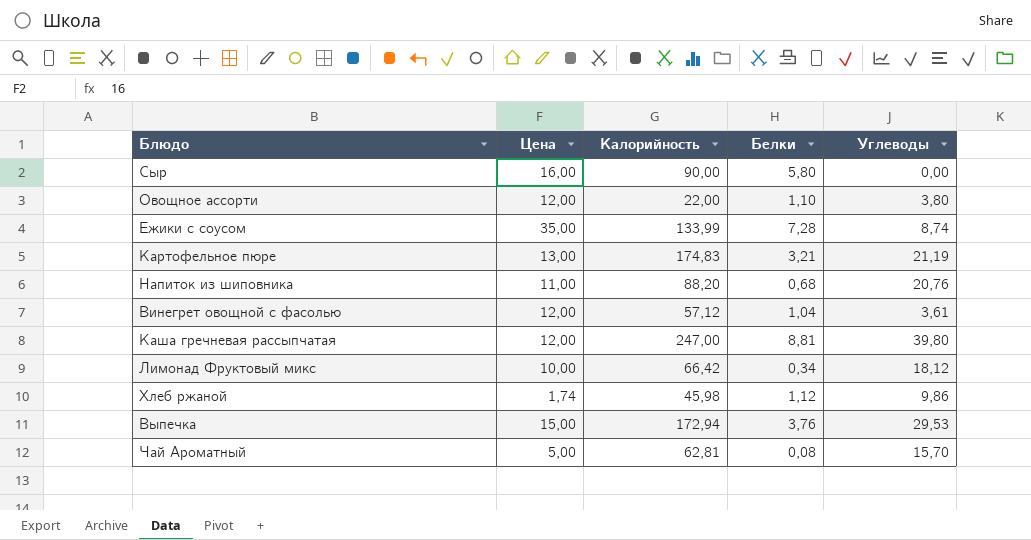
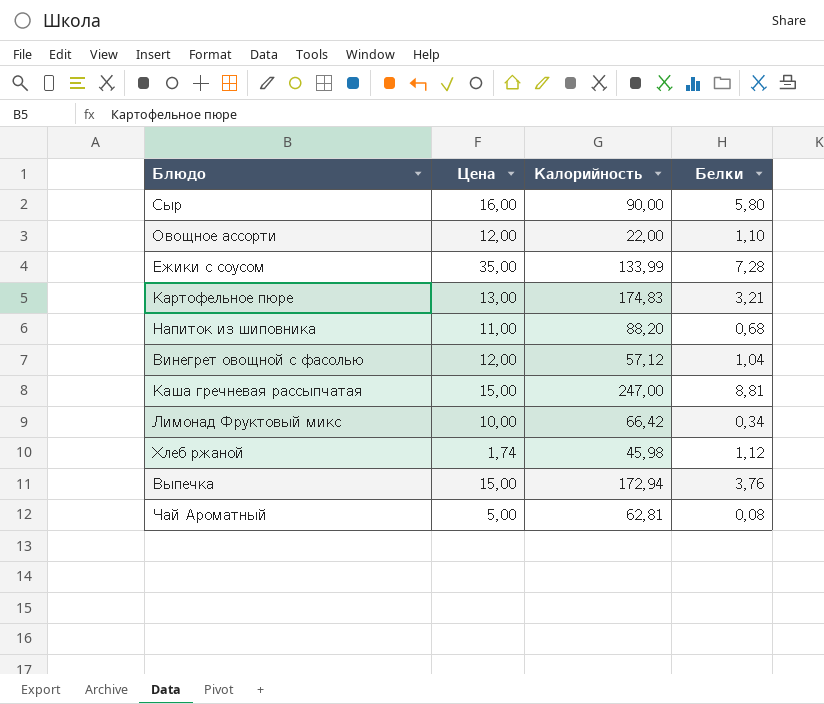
column Углеводы | position: 5 -> none
Каша гречневая рассыпчатая | Цена: 12,00 -> 15,00

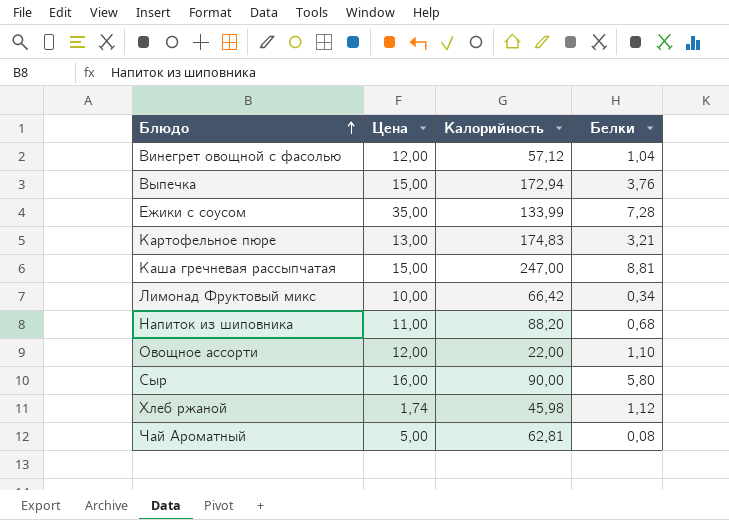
row order: none -> Блюдо ascending

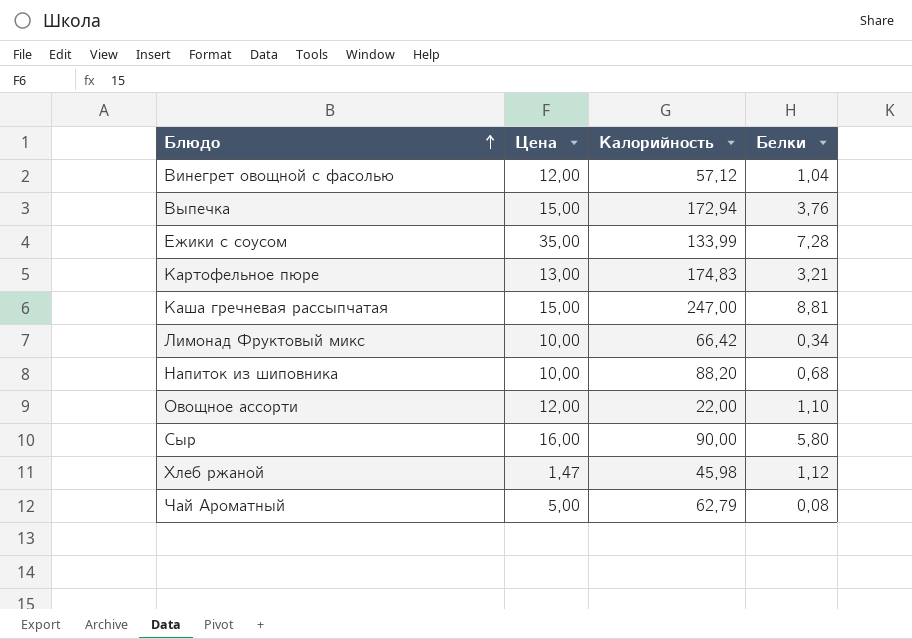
Напиток из шиповника | Цена: 11,00 -> 10,00
Хлеб ржаной | Цена: 1,74 -> 1,47
Чай Ароматный | Калорийность: 62,81 -> 62,79

